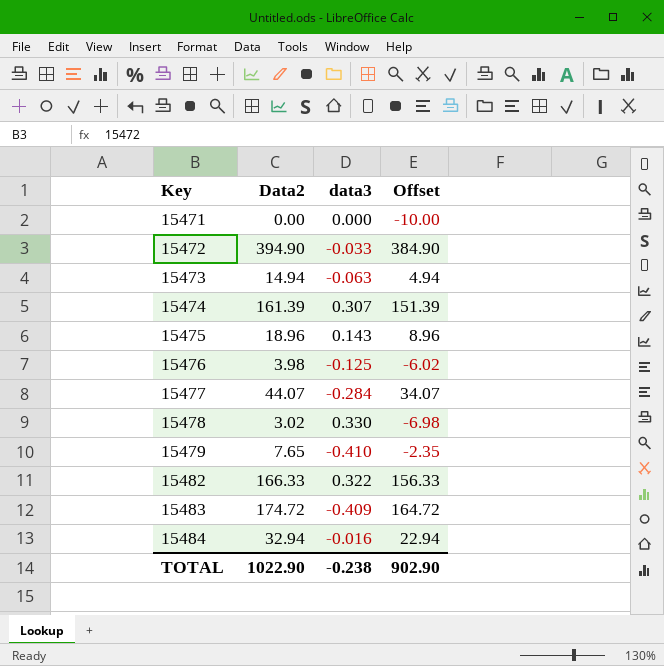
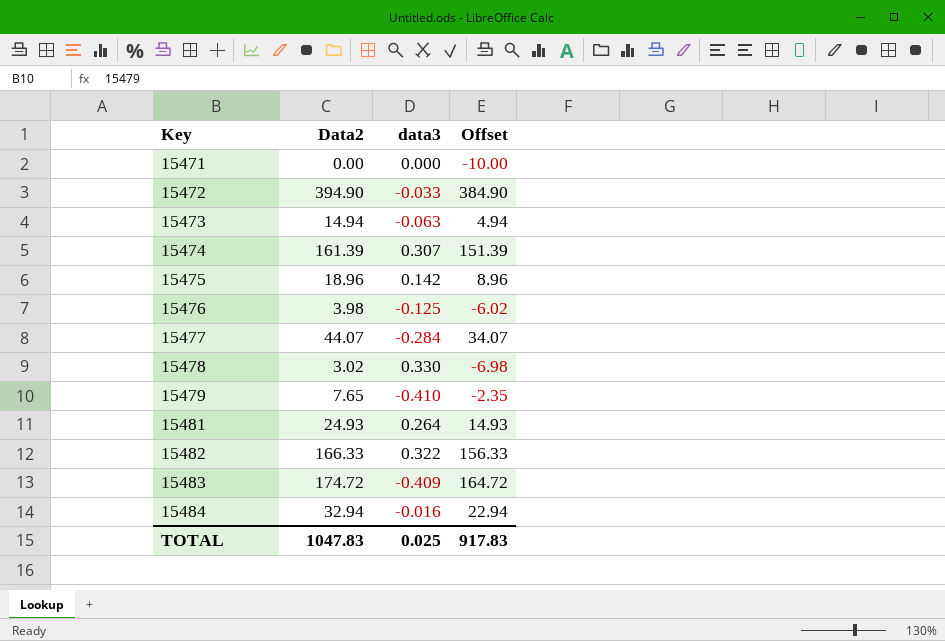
15475 | data3: 0.143 -> 0.142
row 15481: none -> 24.93 | 0.264 | 14.93
TOTAL | Data2: 1022.90 -> 1047.83
TOTAL | data3: -0.238 -> 0.025
TOTAL | Offset: 902.90 -> 917.83

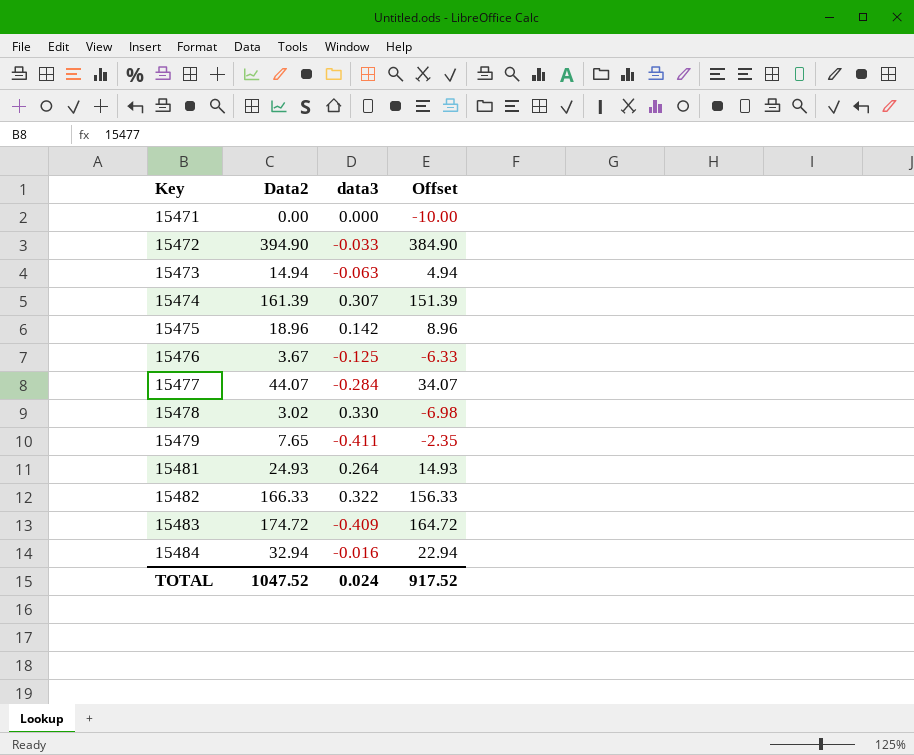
15476 | Data2: 3.98 -> 3.67
15476 | Offset: -6.02 -> -6.33
15479 | data3: -0.410 -> -0.411
TOTAL | Data2: 1047.83 -> 1047.52
TOTAL | data3: 0.025 -> 0.024
TOTAL | Offset: 917.83 -> 917.52

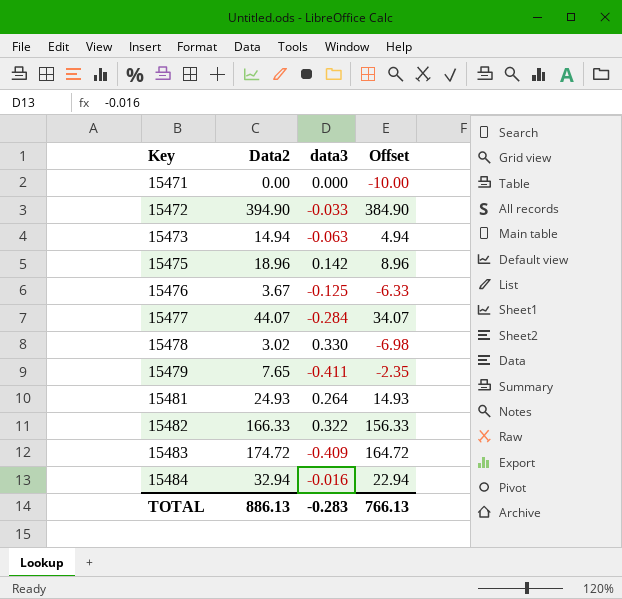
row 15474: 161.39 | 0.307 | 151.39 -> none
TOTAL | Data2: 1047.52 -> 886.13
TOTAL | data3: 0.024 -> -0.283
TOTAL | Offset: 917.52 -> 766.13

